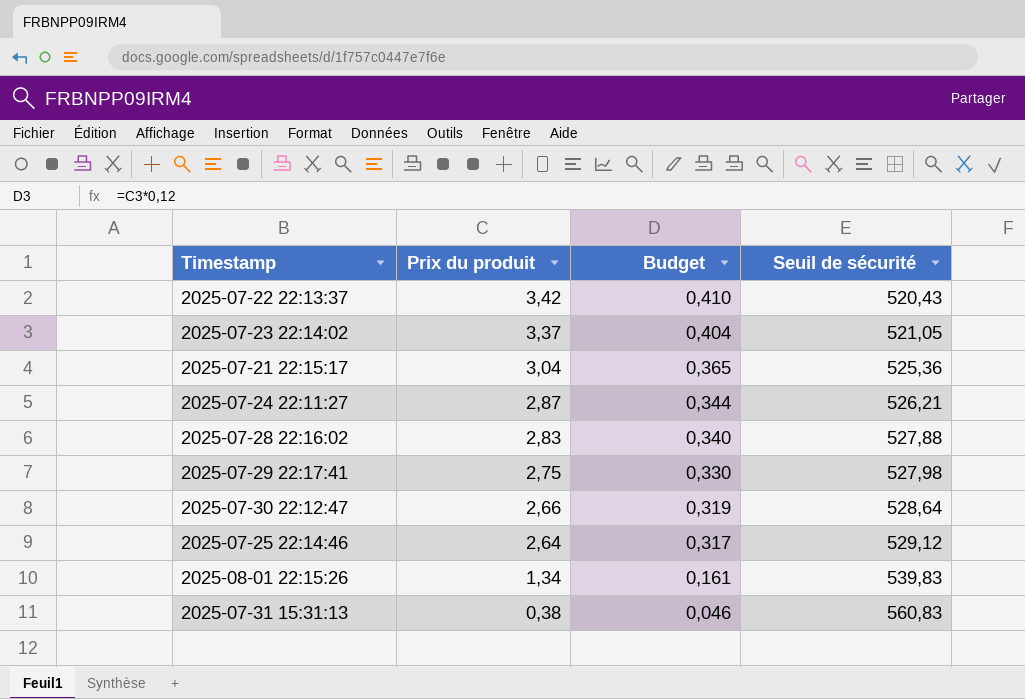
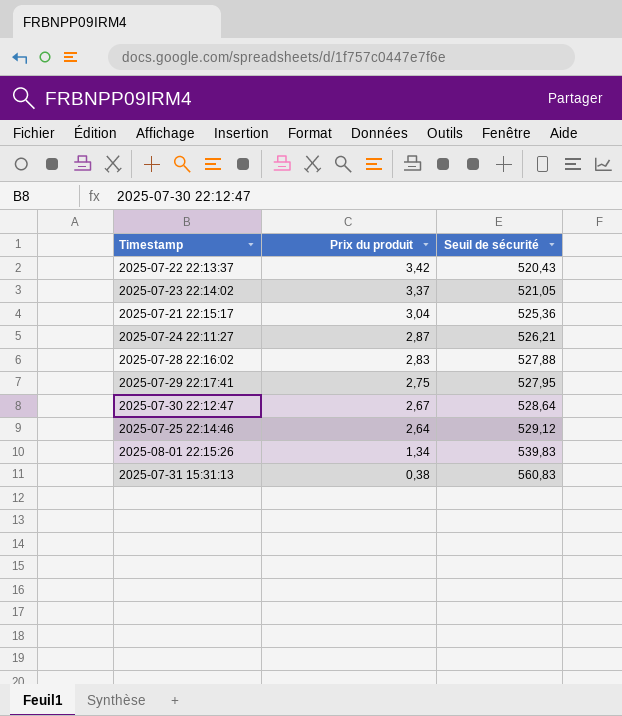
column Budget | formula: [Prix du produit] * 0,12 -> none
2025-07-29 22:17:41 | Seuil de sécurité: 527,98 -> 527,95
2025-07-30 22:12:47 | Prix du produit: 2,66 -> 2,67

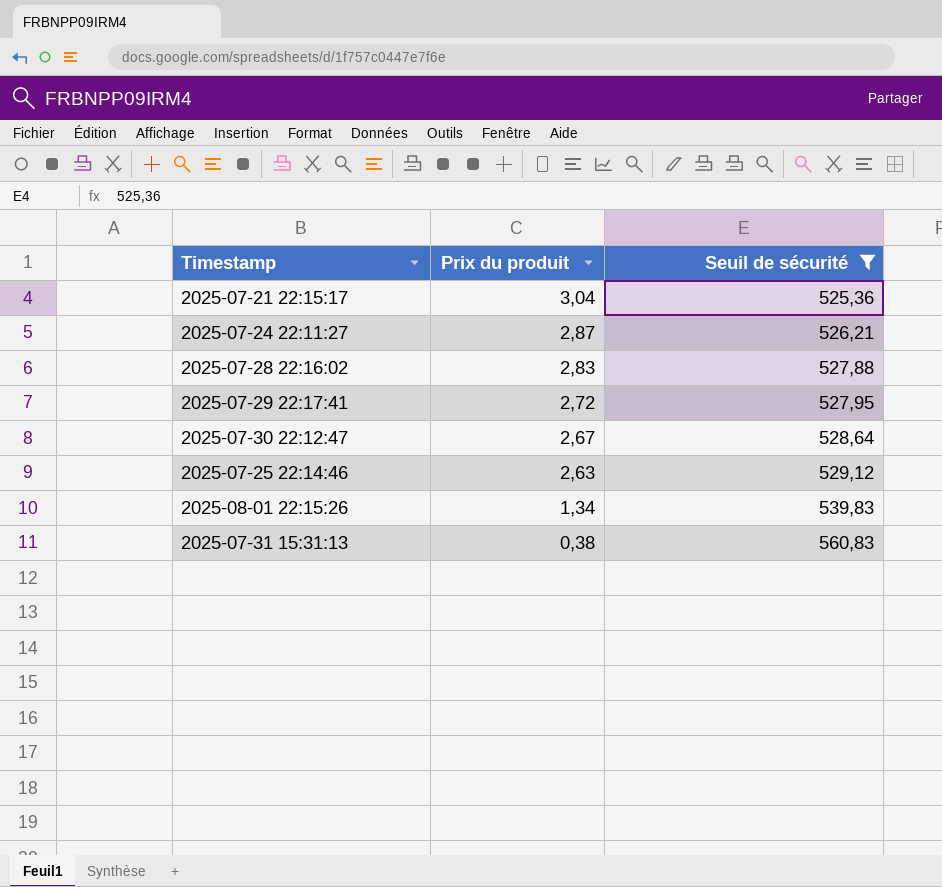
filter: none -> Seuil de sécurité >= 525,36
2025-07-29 22:17:41 | Prix du produit: 2,75 -> 2,72
2025-07-25 22:14:46 | Prix du produit: 2,64 -> 2,63

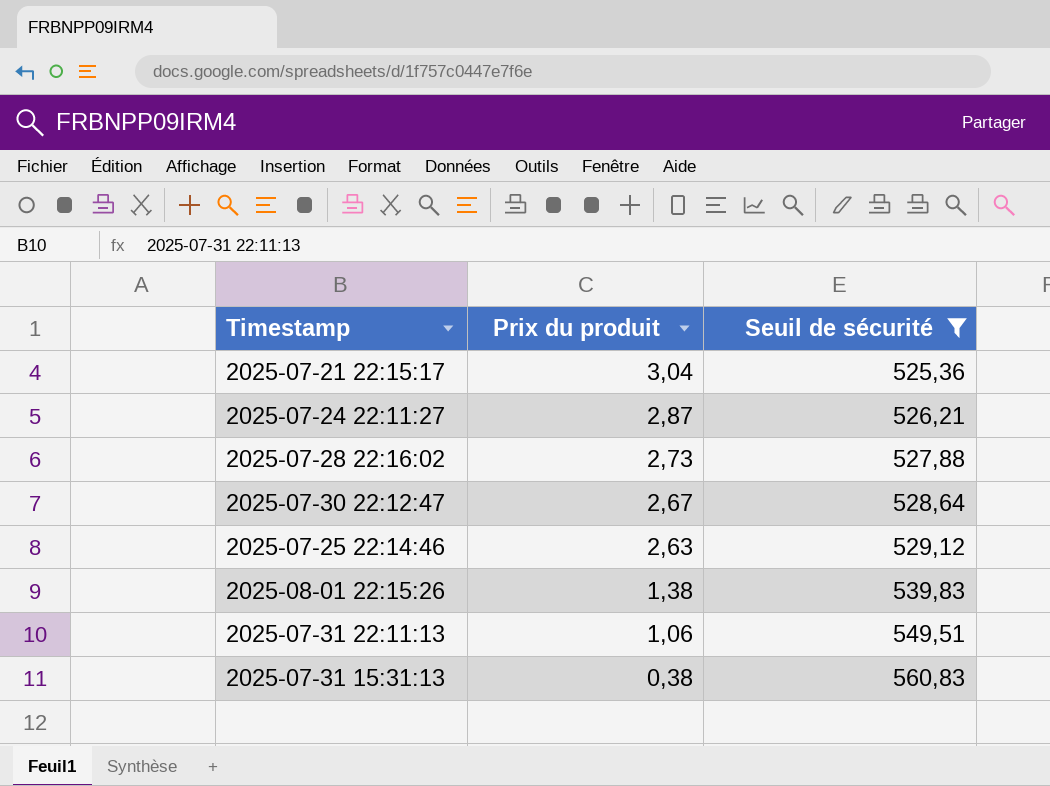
row 2025-07-29 22:17:41: 2,72 | 527,95 -> none
2025-07-28 22:16:02 | Prix du produit: 2,83 -> 2,73
2025-08-01 22:15:26 | Prix du produit: 1,34 -> 1,38
row 2025-07-31 22:11:13: none -> 1,06 | 549,51

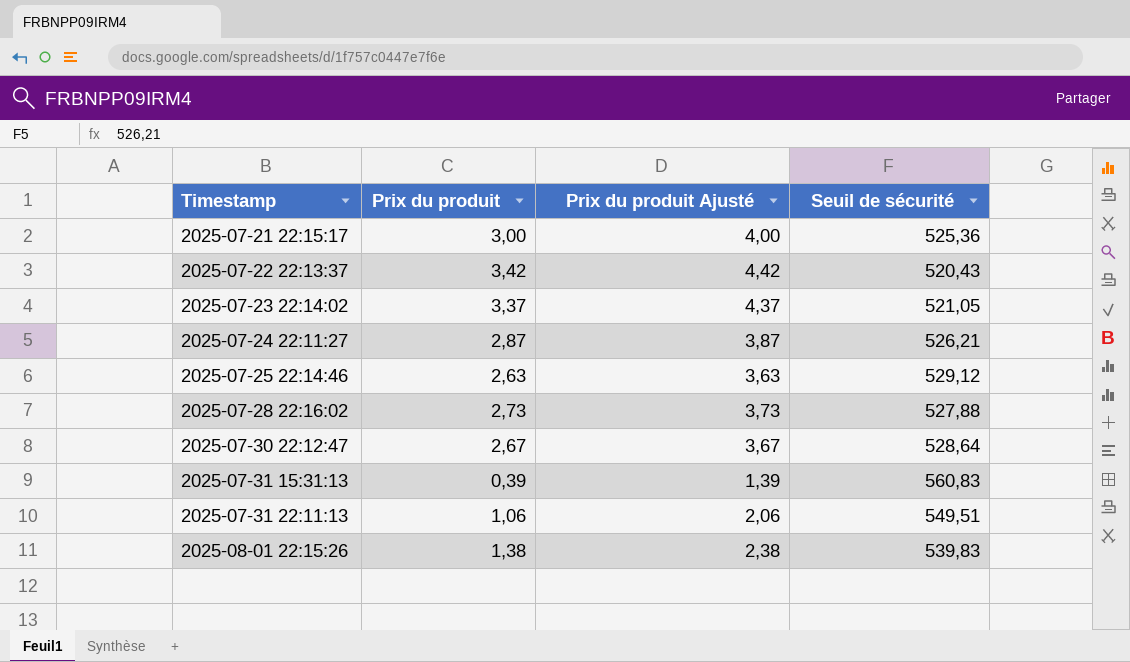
filter: Seuil de sécurité >= 525,36 -> none
row order: Prix du produit descending -> Timestamp ascending
column Prix du produit Ajusté | formula: none -> [Prix du produit] + 1
2025-07-21 22:15:17 | Prix du produit: 3,04 -> 3,00
2025-07-31 15:31:13 | Prix du produit: 0,38 -> 0,39

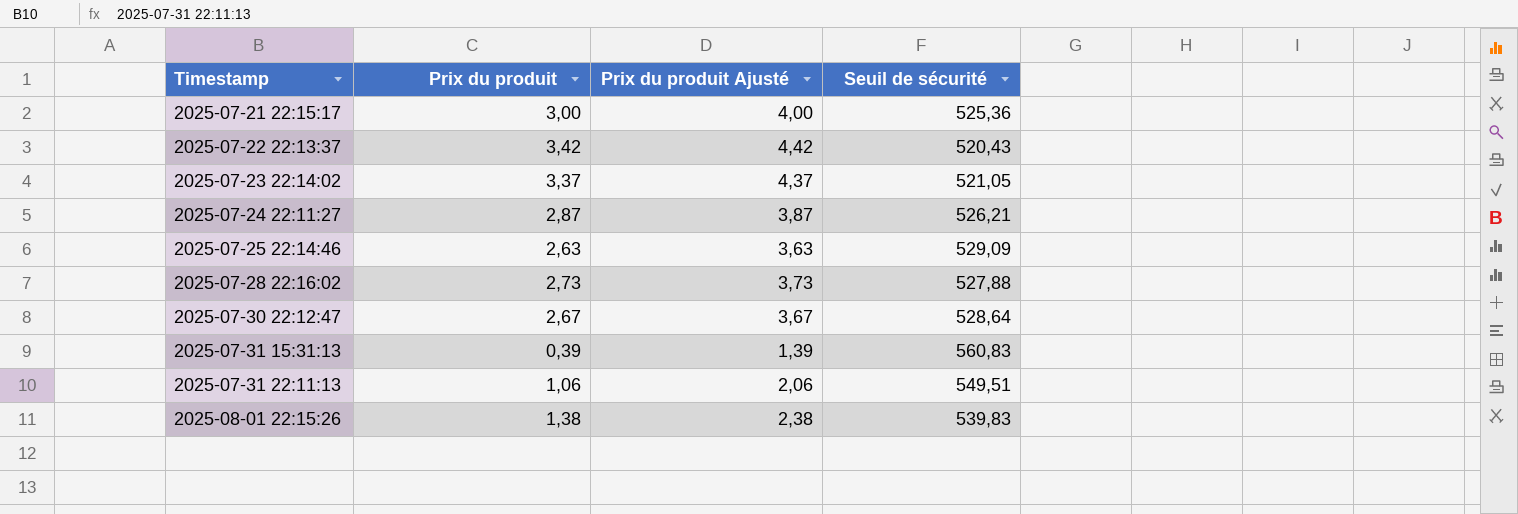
2025-07-25 22:14:46 | Seuil de sécurité: 529,12 -> 529,09

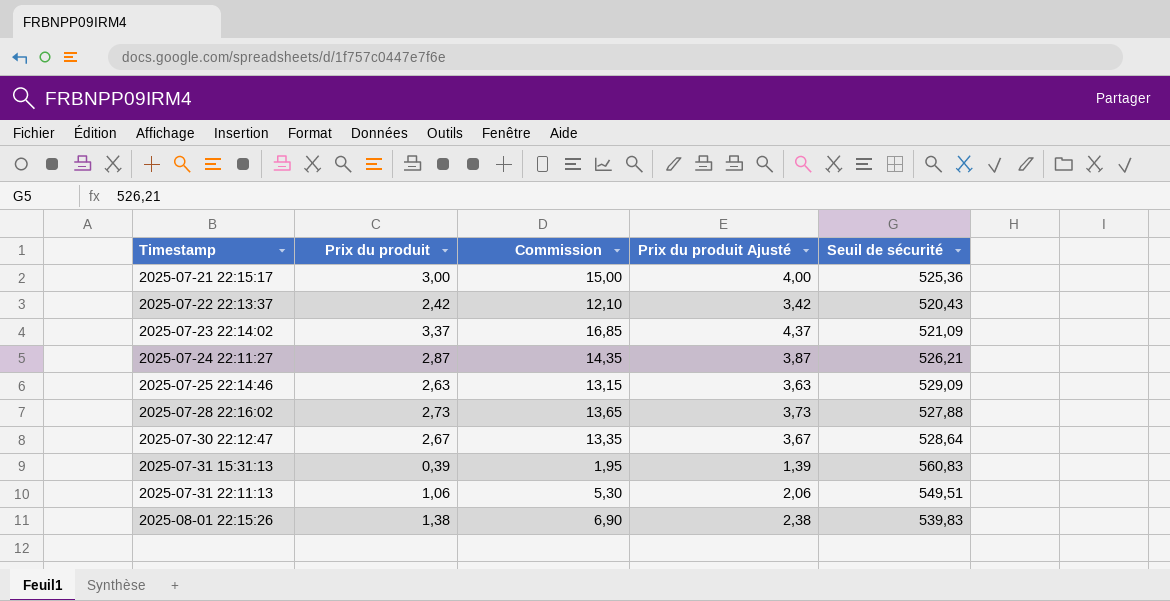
column Commission | formula: none -> [Prix du produit] * 5
2025-07-22 22:13:37 | Prix du produit: 3,42 -> 2,42
2025-07-22 22:13:37 | Prix du produit Ajusté: 4,42 -> 3,42
2025-07-23 22:14:02 | Seuil de sécurité: 521,05 -> 521,09

